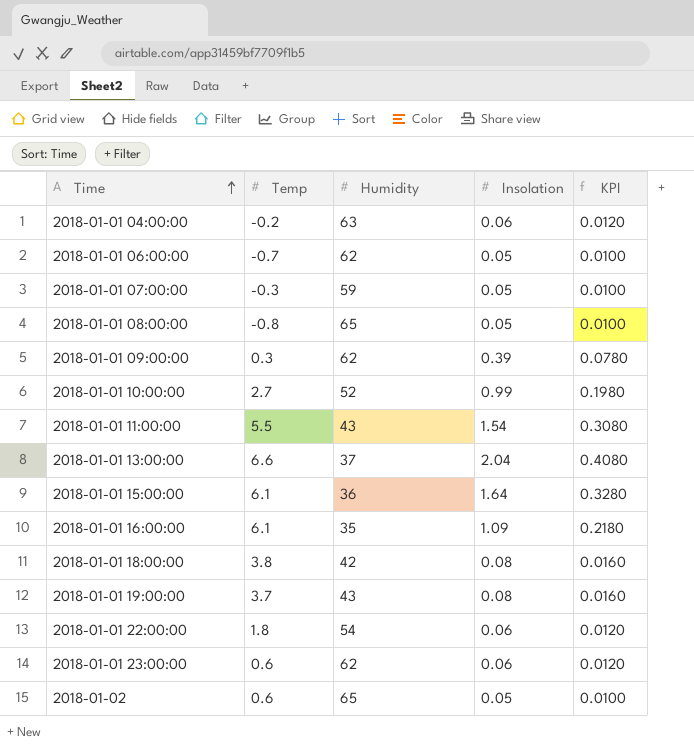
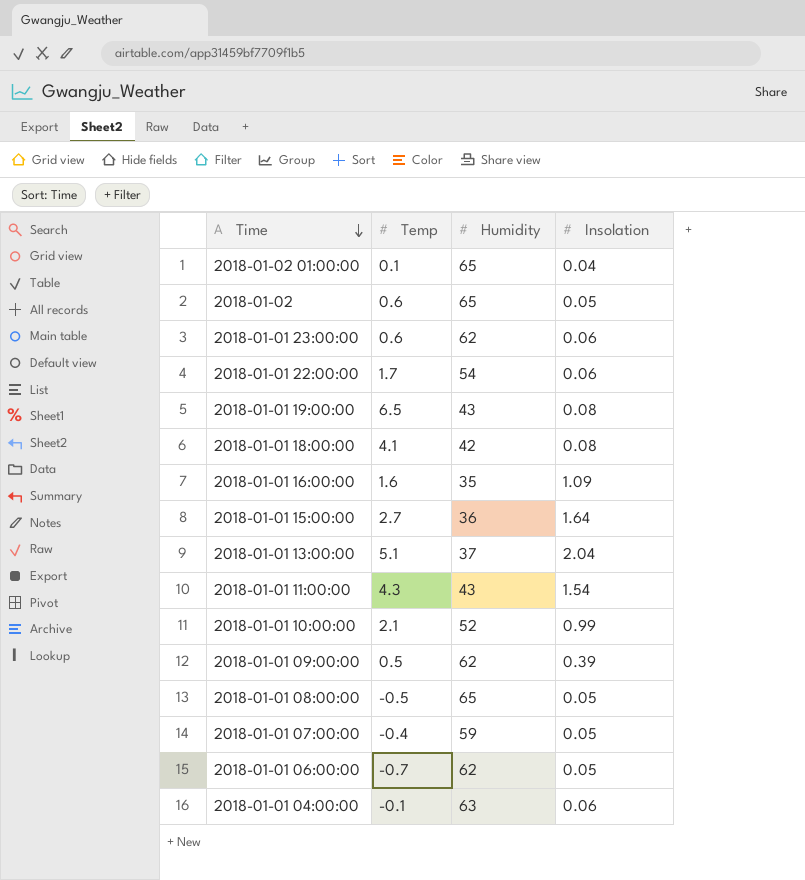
row order: Time ascending -> Time descending
column KPI | formula: [Insolation] * 0.2 -> none
row 2018-01-02 01:00:00: none -> 0.1 | 65 | 0.04
2018-01-01 22:00:00 | Temp: 1.8 -> 1.7
2018-01-01 19:00:00 | Temp: 3.7 -> 6.5
2018-01-01 18:00:00 | Temp: 3.8 -> 4.1
2018-01-01 16:00:00 | Temp: 6.1 -> 1.6
2018-01-01 15:00:00 | Temp: 6.1 -> 2.7
2018-01-01 13:00:00 | Temp: 6.6 -> 5.1
2018-01-01 11:00:00 | Temp: 5.5 -> 4.3
2018-01-01 10:00:00 | Temp: 2.7 -> 2.1
2018-01-01 09:00:00 | Temp: 0.3 -> 0.5
2018-01-01 08:00:00 | Temp: -0.8 -> -0.5
2018-01-01 07:00:00 | Temp: -0.3 -> -0.4
2018-01-01 04:00:00 | Temp: -0.2 -> -0.1

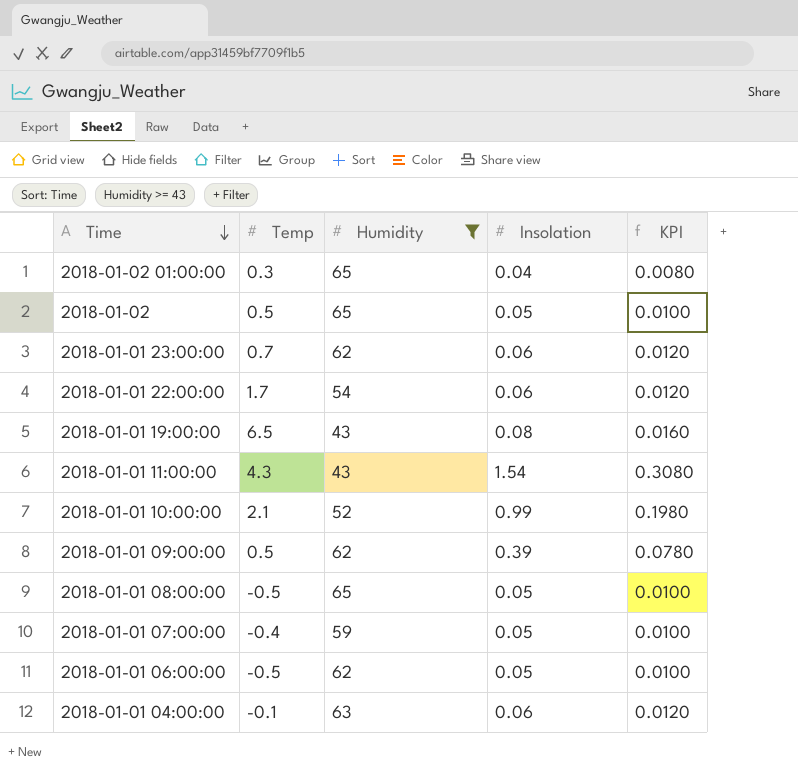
filter: none -> Humidity >= 43
column KPI | formula: none -> [Insolation] * 0.2
2018-01-02 01:00:00 | Temp: 0.1 -> 0.3
2018-01-02 | Temp: 0.6 -> 0.5
2018-01-01 23:00:00 | Temp: 0.6 -> 0.7
2018-01-01 06:00:00 | Temp: -0.7 -> -0.5

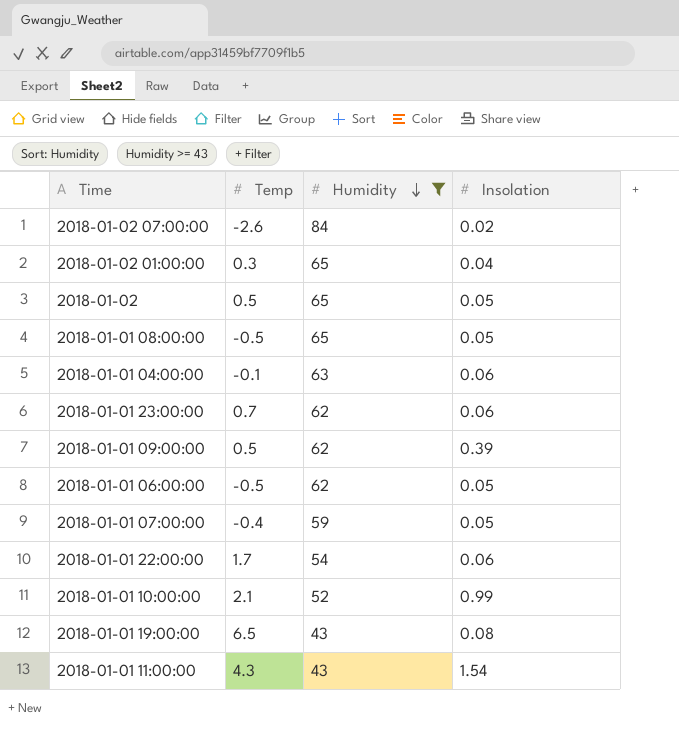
row order: Time descending -> Humidity descending
column KPI | formula: [Insolation] * 0.2 -> none
row 2018-01-02 07:00:00: none -> -2.6 | 84 | 0.02

